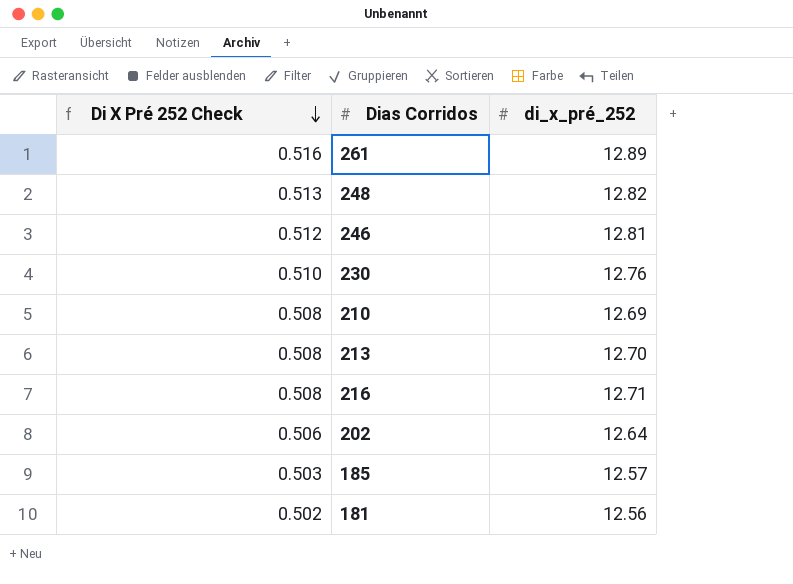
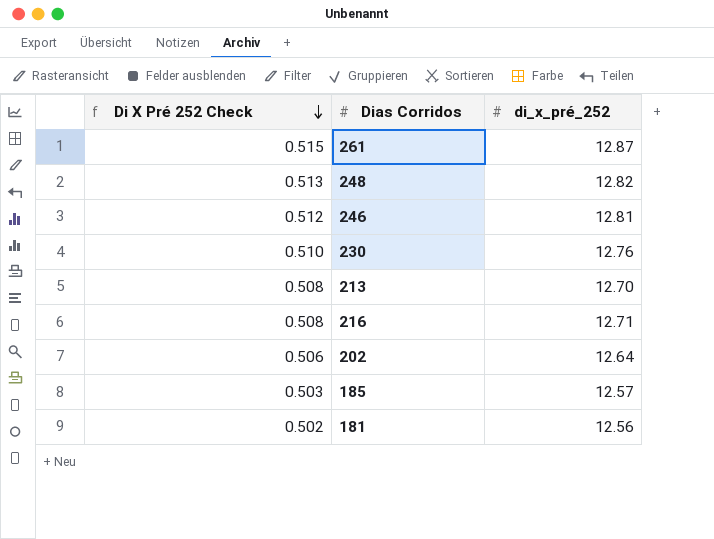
row 210: 0.508 | 12.69 -> none
261 | Di X Pré 252 Check: 0.516 -> 0.515
261 | di_x_pré_252: 12.89 -> 12.87

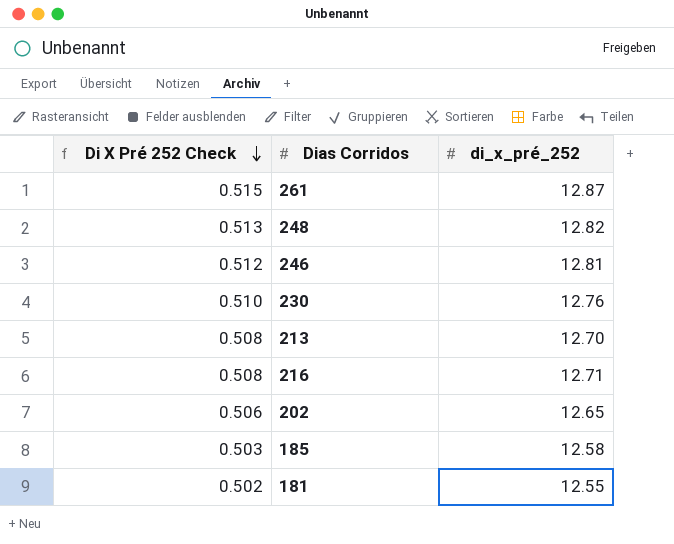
202 | di_x_pré_252: 12.64 -> 12.65
185 | di_x_pré_252: 12.57 -> 12.58
181 | di_x_pré_252: 12.56 -> 12.55

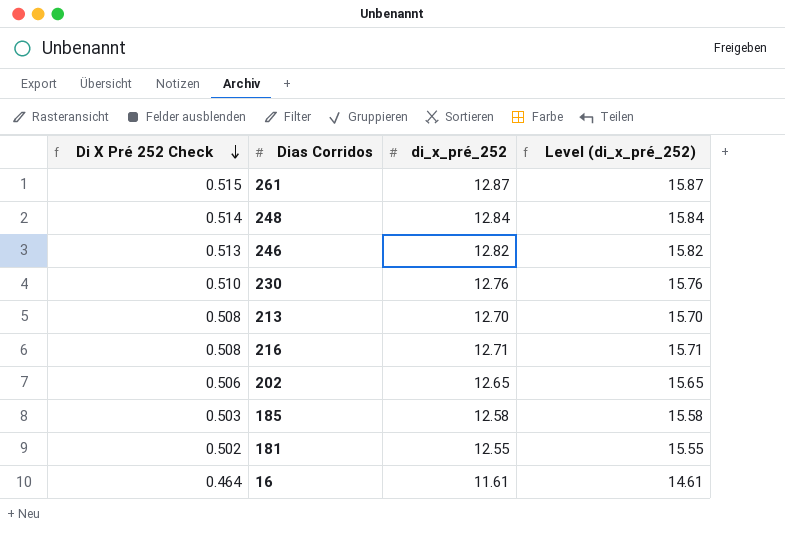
column Level (di_x_pré_252) | formula: none -> [di_x_pré_252] + 3
248 | Di X Pré 252 Check: 0.513 -> 0.514
248 | di_x_pré_252: 12.82 -> 12.84
246 | Di X Pré 252 Check: 0.512 -> 0.513
246 | di_x_pré_252: 12.81 -> 12.82
row 16: none -> 0.464 | 11.61 | 14.61

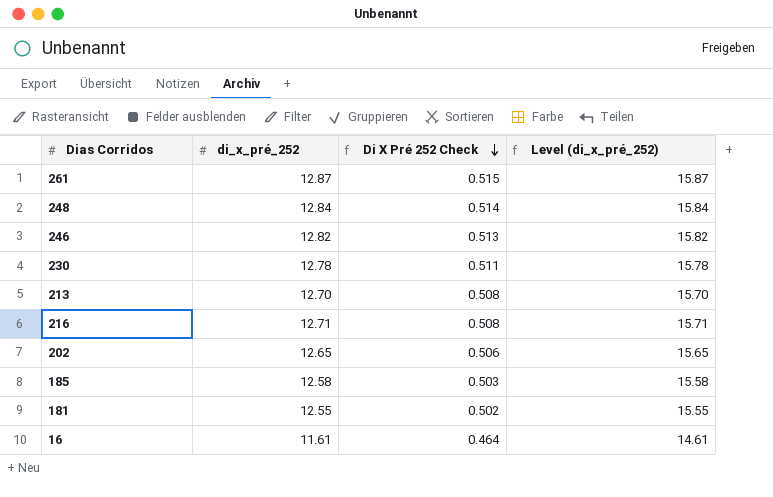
column Di X Pré 252 Check | position: 1 -> 3
230 | di_x_pré_252: 12.76 -> 12.78
230 | Di X Pré 252 Check: 0.510 -> 0.511
230 | Level (di_x_pré_252): 15.76 -> 15.78

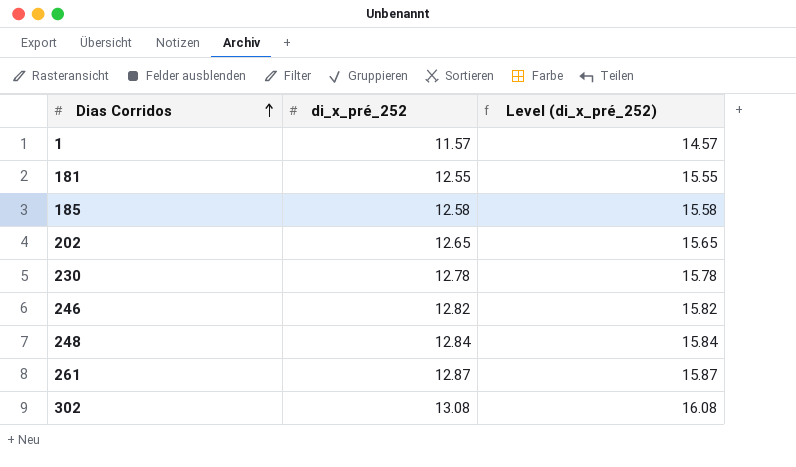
row order: Di X Pré 252 Check descending -> Dias Corridos ascending
column Di X Pré 252 Check | formula: [di_x_pré_252] * 0.04 -> none
row 213: 12.70 | 0.508 | 15.70 -> none
row 216: 12.71 | 0.508 | 15.71 -> none
row 16: 11.61 | 0.464 | 14.61 -> none
row 1: none -> 11.57 | 14.57
row 302: none -> 13.08 | 16.08

